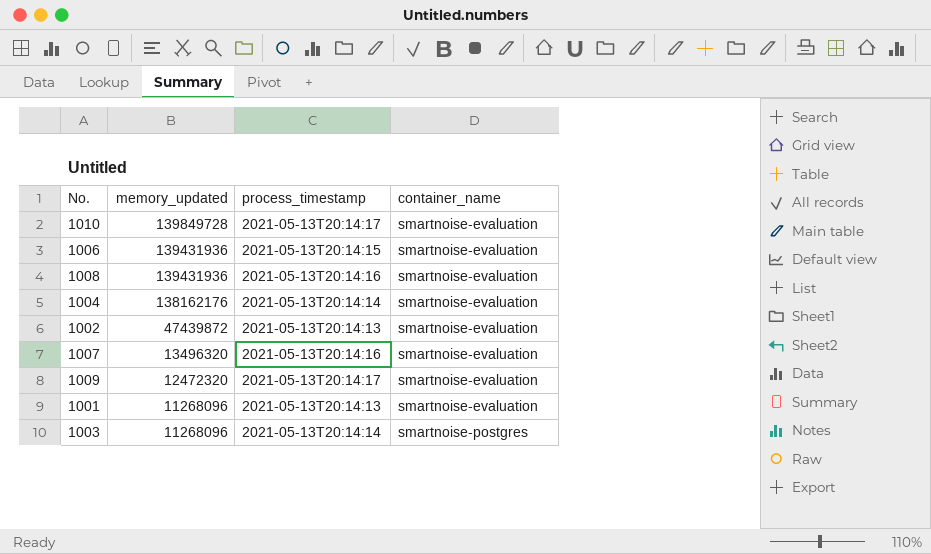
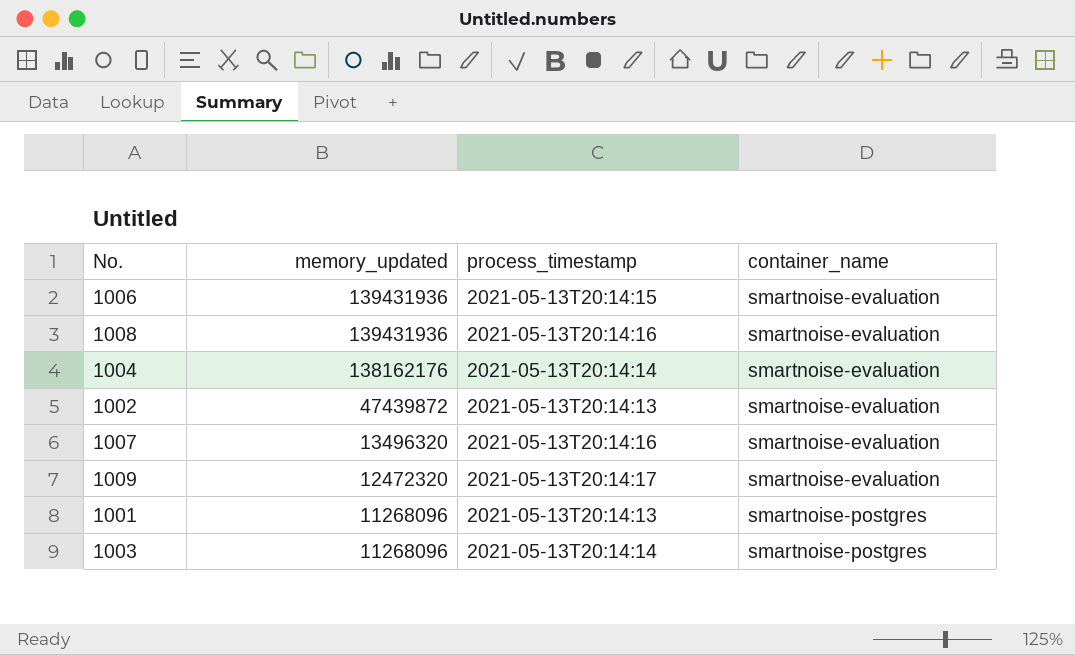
row 1010: 139849728 | 2021-05-13T20:14:17 | smartnoise-evaluation -> none
1001 | container_name: smartnoise-evaluation -> smartnoise-postgres

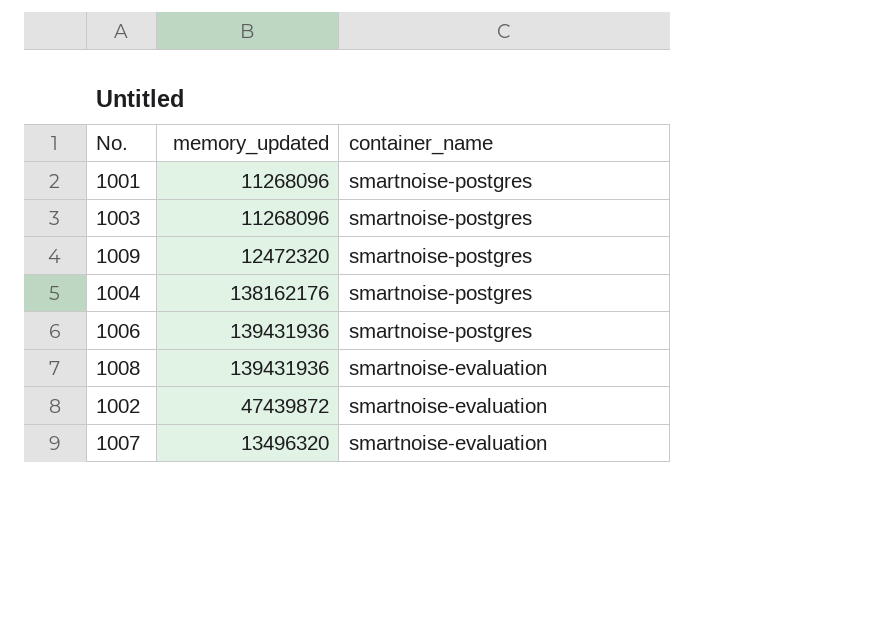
row order: memory_updated descending -> container_name descending
column process_timestamp | position: 3 -> none
1009 | container_name: smartnoise-evaluation -> smartnoise-postgres
1004 | container_name: smartnoise-evaluation -> smartnoise-postgres
1006 | container_name: smartnoise-evaluation -> smartnoise-postgres

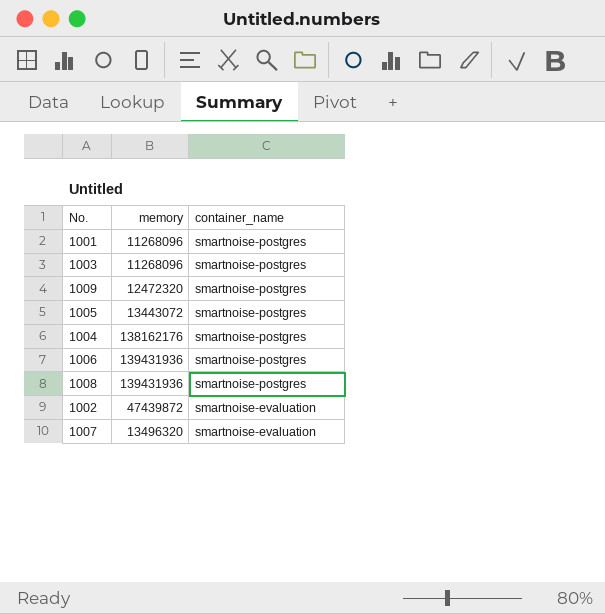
column name: memory_updated -> memory
row 1005: none -> 13443072 | smartnoise-postgres
1008 | container_name: smartnoise-evaluation -> smartnoise-postgres

